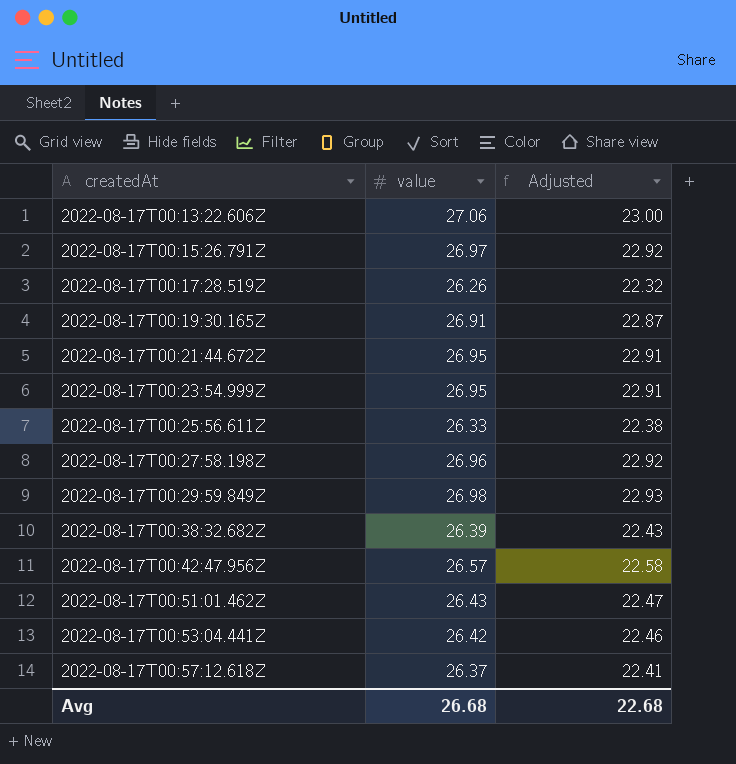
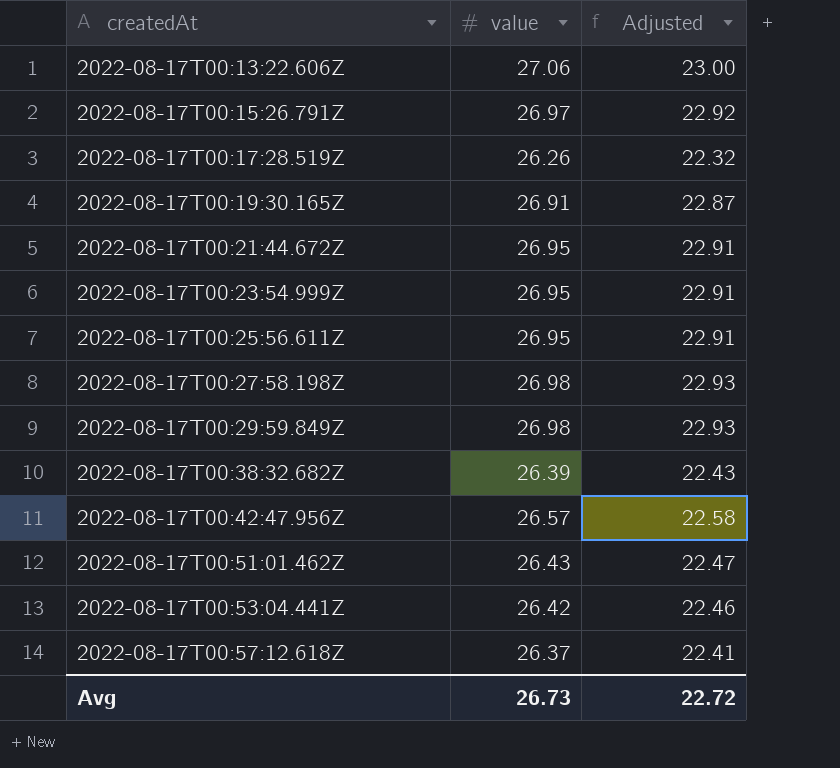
2022-08-17T00:25:56.611Z | value: 26.33 -> 26.95
2022-08-17T00:25:56.611Z | Adjusted: 22.38 -> 22.91
2022-08-17T00:27:58.198Z | value: 26.96 -> 26.98
2022-08-17T00:27:58.198Z | Adjusted: 22.92 -> 22.93
Avg | value: 26.68 -> 26.73
Avg | Adjusted: 22.68 -> 22.72

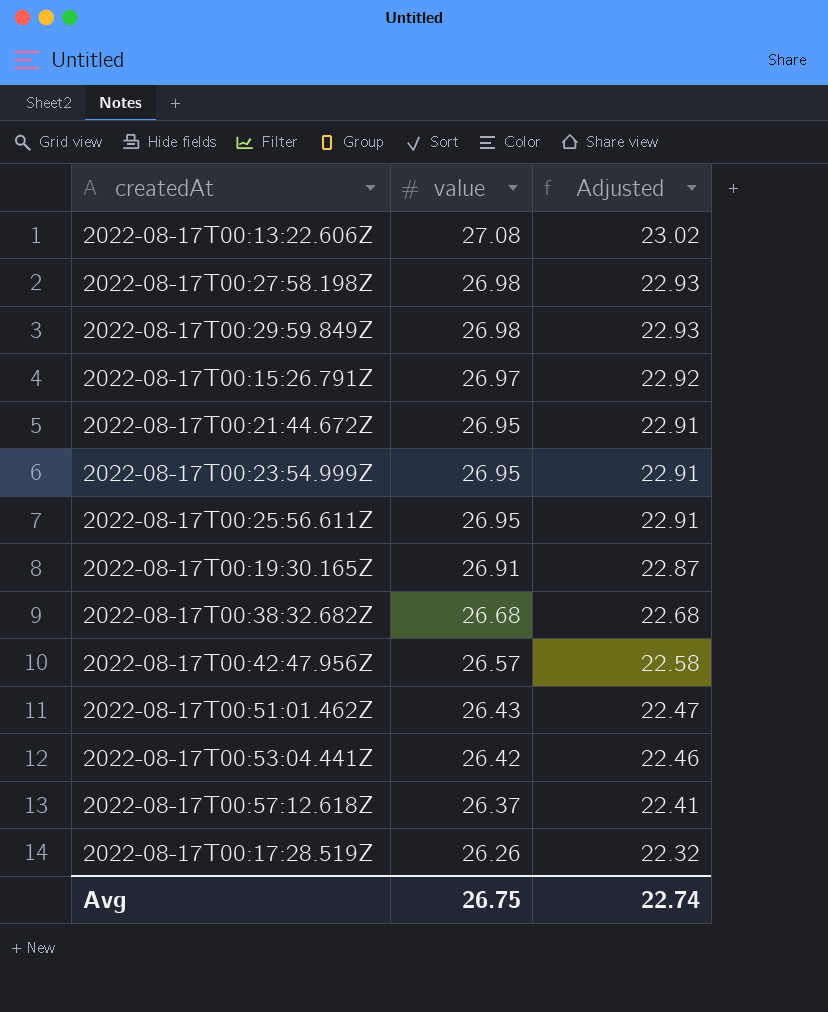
row order: createdAt ascending -> value descending
2022-08-17T00:13:22.606Z | value: 27.06 -> 27.08
2022-08-17T00:13:22.606Z | Adjusted: 23.00 -> 23.02
2022-08-17T00:38:32.682Z | value: 26.39 -> 26.68
2022-08-17T00:38:32.682Z | Adjusted: 22.43 -> 22.68
Avg | value: 26.73 -> 26.75
Avg | Adjusted: 22.72 -> 22.74

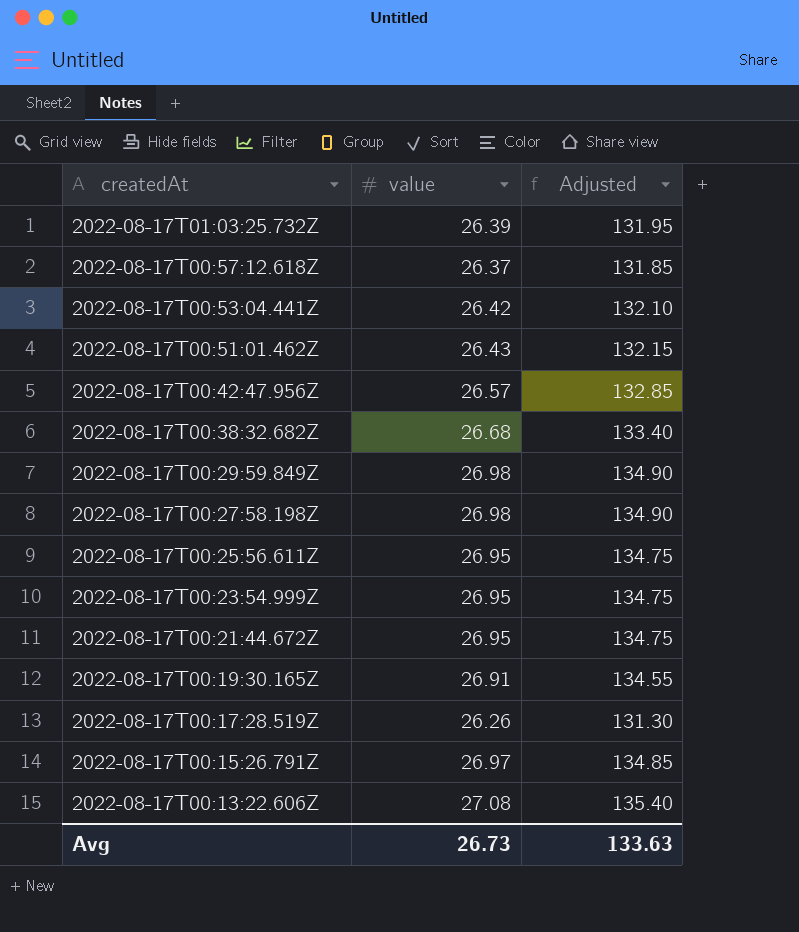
row order: value descending -> createdAt descending
column Adjusted | formula: [value] * 0.85 -> [value] * 5
row 2022-08-17T01:03:25.732Z: none -> 26.39 | 131.95
Avg | value: 26.75 -> 26.73
Avg | Adjusted: 22.74 -> 133.63

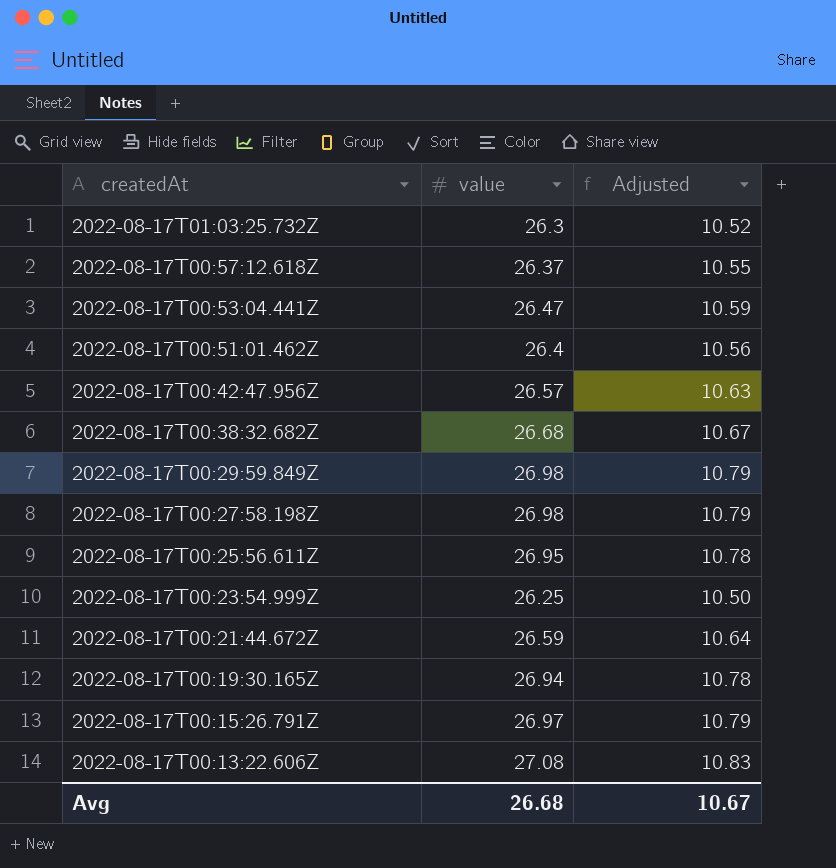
column Adjusted | formula: [value] * 5 -> [value] * 0.4
row 2022-08-17T00:17:28.519Z: 26.26 | 131.30 -> none
2022-08-17T01:03:25.732Z | value: 26.39 -> 26.3
2022-08-17T00:53:04.441Z | value: 26.42 -> 26.47
2022-08-17T00:51:01.462Z | value: 26.43 -> 26.4
2022-08-17T00:23:54.999Z | value: 26.95 -> 26.25
2022-08-17T00:21:44.672Z | value: 26.95 -> 26.59
2022-08-17T00:19:30.165Z | value: 26.91 -> 26.94
Avg | value: 26.73 -> 26.68
Avg | Adjusted: 133.63 -> 10.67

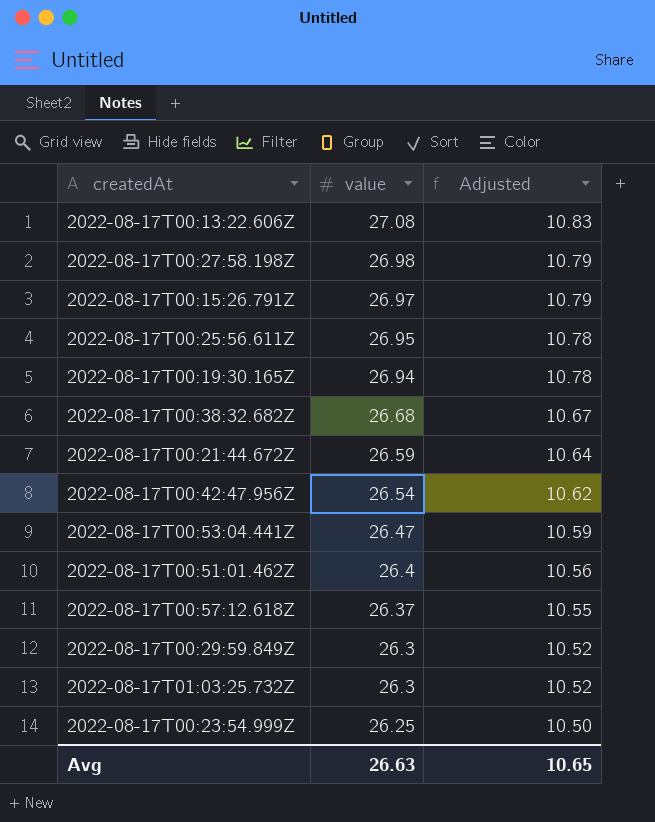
row order: createdAt descending -> value descending
2022-08-17T00:42:47.956Z | value: 26.57 -> 26.54
2022-08-17T00:42:47.956Z | Adjusted: 10.63 -> 10.62
2022-08-17T00:29:59.849Z | value: 26.98 -> 26.3
2022-08-17T00:29:59.849Z | Adjusted: 10.79 -> 10.52
Avg | value: 26.68 -> 26.63
Avg | Adjusted: 10.67 -> 10.65

